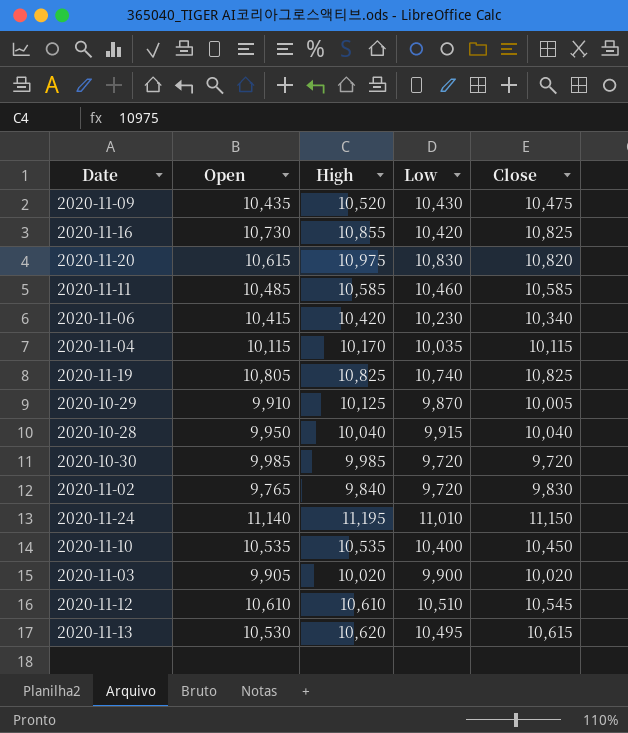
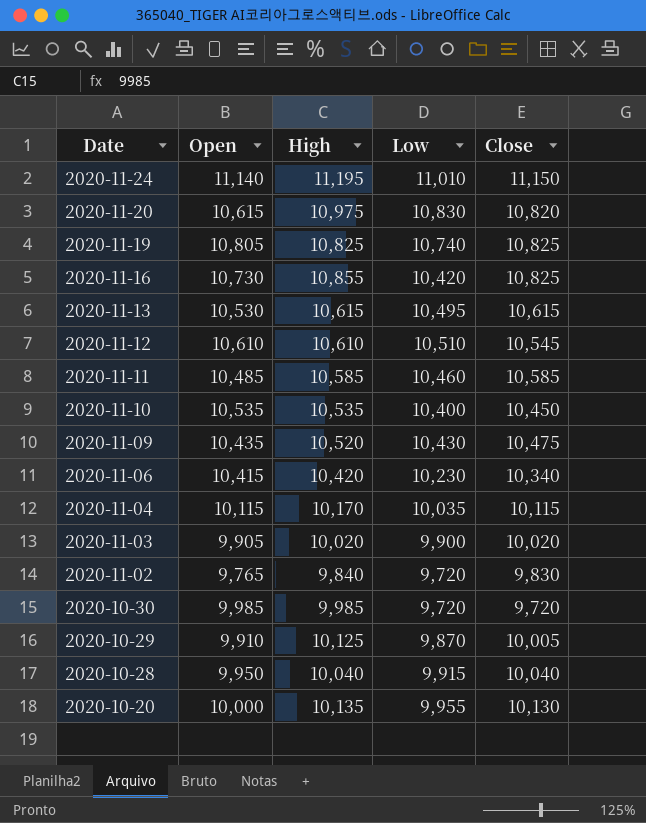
row order: none -> Date descending
2020-11-13 | High: 10,620 -> 10,615
row 2020-10-20: none -> 10,000 | 10,135 | 9,955 | 10,130

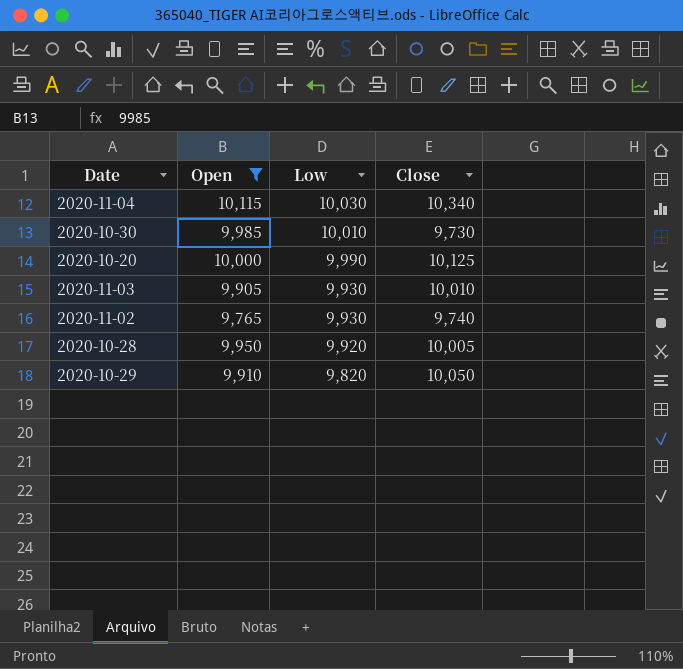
filter: none -> Open <= 10,115
row order: Date descending -> Low descending
column High | position: 3 -> none
2020-11-04 | Low: 10,035 -> 10,030
2020-11-04 | Close: 10,115 -> 10,340
2020-10-30 | Low: 9,720 -> 10,010
2020-10-30 | Close: 9,720 -> 9,730
2020-10-20 | Low: 9,955 -> 9,990
2020-10-20 | Close: 10,130 -> 10,125
2020-11-03 | Low: 9,900 -> 9,930
2020-11-03 | Close: 10,020 -> 10,010
2020-11-02 | Low: 9,720 -> 9,930
2020-11-02 | Close: 9,830 -> 9,740
2020-10-28 | Low: 9,915 -> 9,920
2020-10-28 | Close: 10,040 -> 10,005
2020-10-29 | Low: 9,870 -> 9,820
2020-10-29 | Close: 10,005 -> 10,050

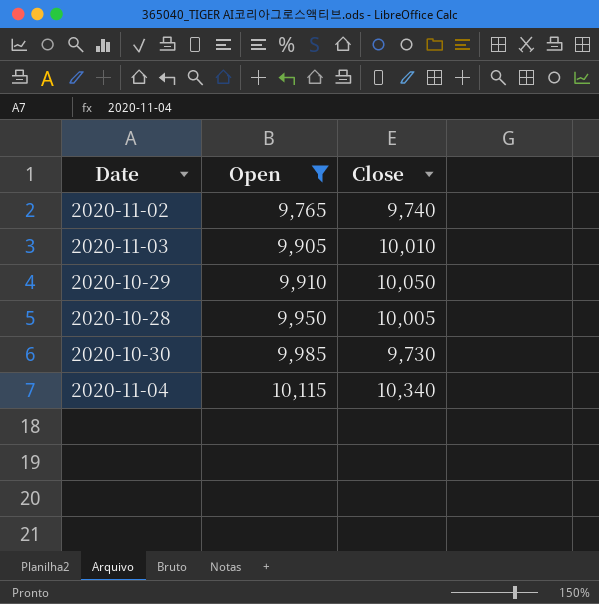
row order: Low descending -> Open ascending
column Low | position: 3 -> none
row 2020-10-20: 10,000 | 9,990 | 10,125 -> none

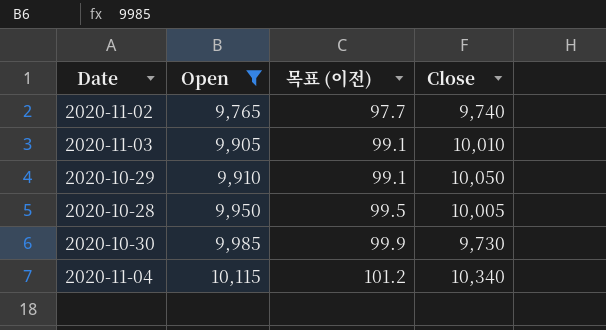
column 목표 (이전) | formula: none -> [Open] * 0.01

